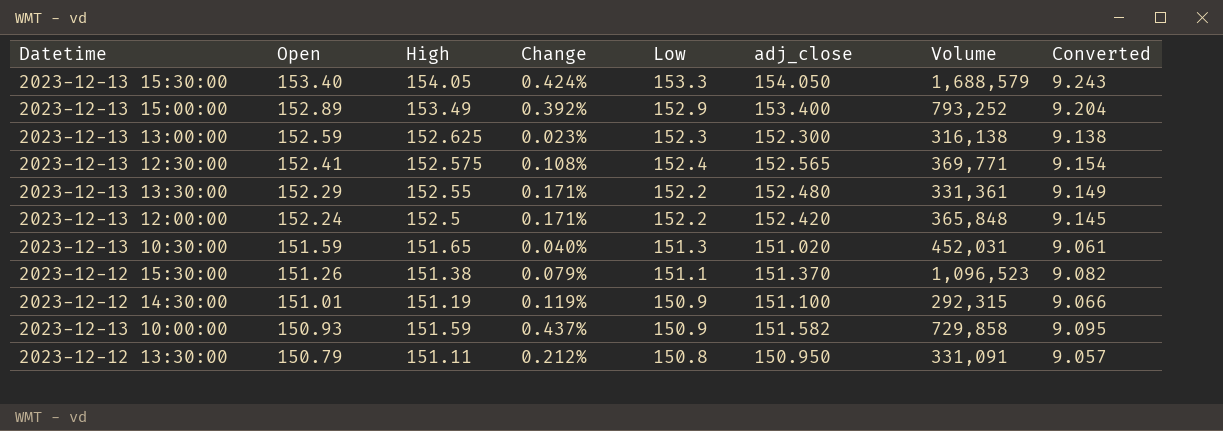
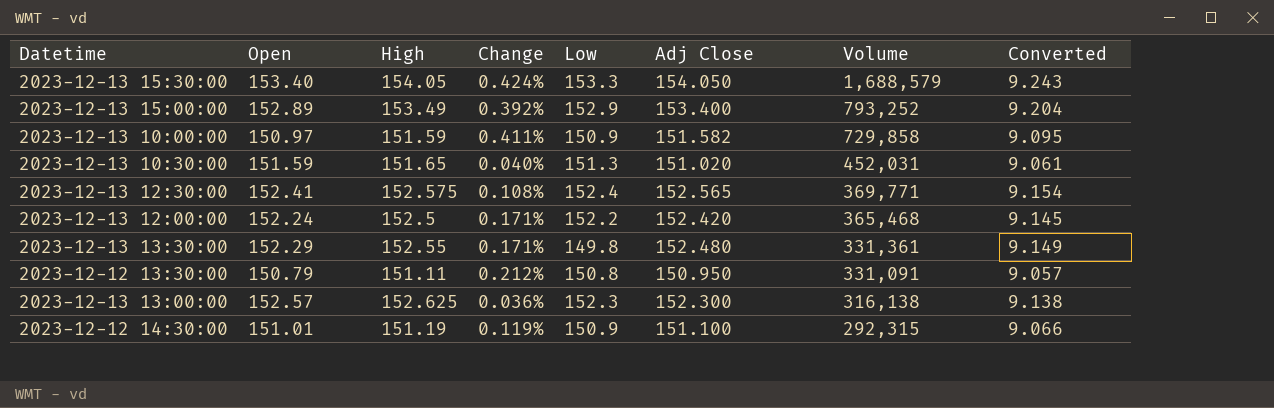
row order: Open descending -> Volume descending
column name: adj_close -> Adj Close
row 2023-12-12 15:30:00: 151.26 | 151.38 | 0.079% | 151.1 | 151.370 | 1,096,523 | 9.082 -> none
2023-12-13 10:00:00 | Open: 150.93 -> 150.97
2023-12-13 10:00:00 | Change: 0.437% -> 0.411%
2023-12-13 12:00:00 | Volume: 365,848 -> 365,468
2023-12-13 13:30:00 | Low: 152.2 -> 149.8
2023-12-13 13:00:00 | Open: 152.59 -> 152.57
2023-12-13 13:00:00 | Change: 0.023% -> 0.036%

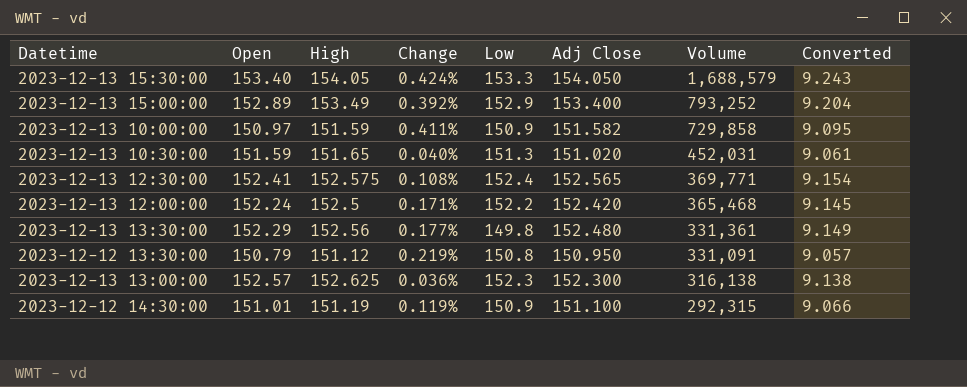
2023-12-13 13:30:00 | High: 152.55 -> 152.56
2023-12-13 13:30:00 | Change: 0.171% -> 0.177%
2023-12-12 13:30:00 | High: 151.11 -> 151.12
2023-12-12 13:30:00 | Change: 0.212% -> 0.219%

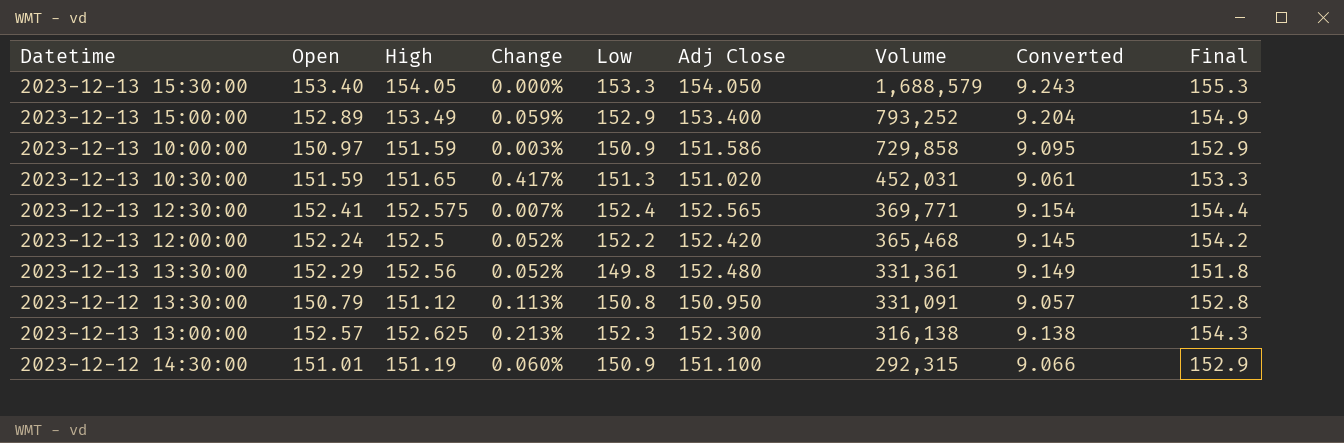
column Change | formula: ([High] - [Open]) / [Open] -> ([High] - [Adj Close]) / [Adj Close]
column Final | formula: none -> [Low] + 2
2023-12-13 10:00:00 | Adj Close: 151.582 -> 151.586

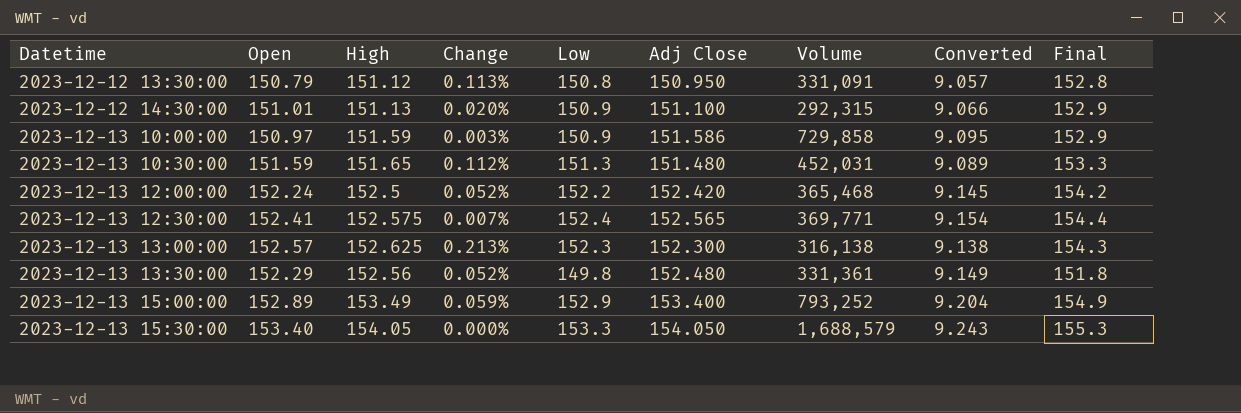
row order: Volume descending -> Datetime ascending
2023-12-12 14:30:00 | High: 151.19 -> 151.13
2023-12-12 14:30:00 | Change: 0.060% -> 0.020%
2023-12-13 10:30:00 | Change: 0.417% -> 0.112%
2023-12-13 10:30:00 | Adj Close: 151.020 -> 151.480
2023-12-13 10:30:00 | Converted: 9.061 -> 9.089

